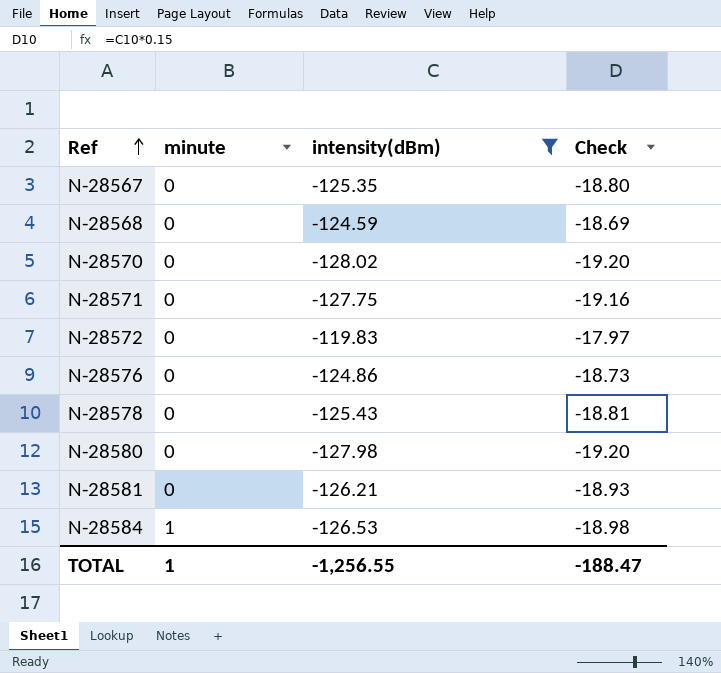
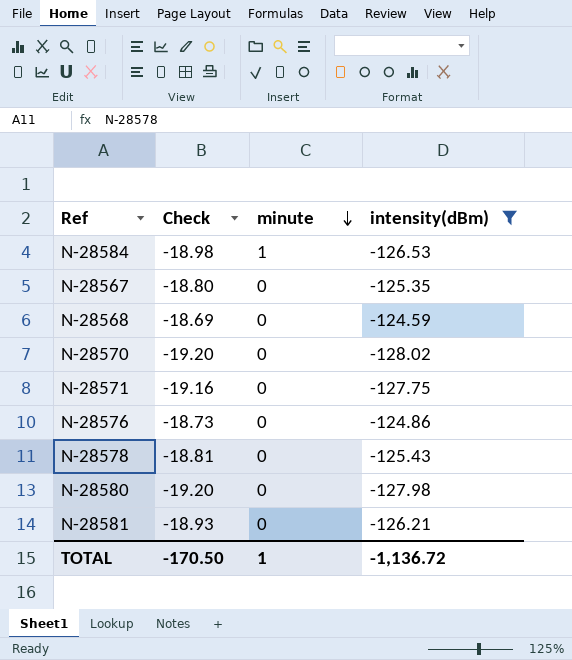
row order: Ref ascending -> minute descending
column Check | position: 4 -> 2
row N-28572: 0 | -119.83 | -17.97 -> none
TOTAL | Check: -188.47 -> -170.50
TOTAL | intensity(dBm): -1,256.55 -> -1,136.72

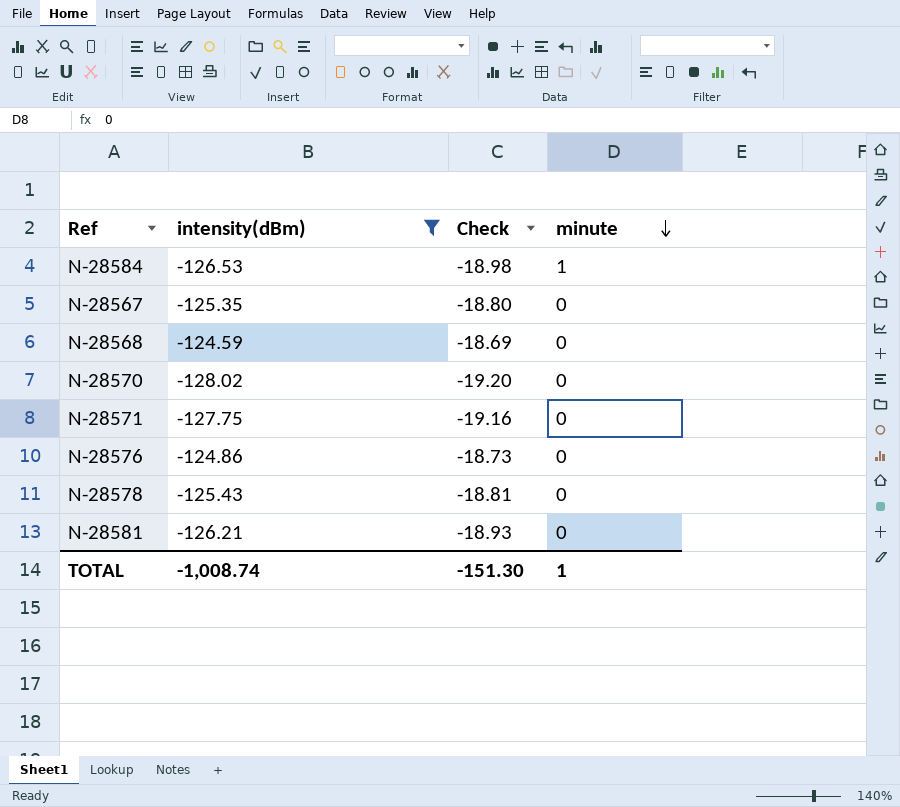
column intensity(dBm) | position: 4 -> 2
row N-28580: -19.20 | 0 | -127.98 -> none
TOTAL | intensity(dBm): -1,136.72 -> -1,008.74
TOTAL | Check: -170.50 -> -151.30

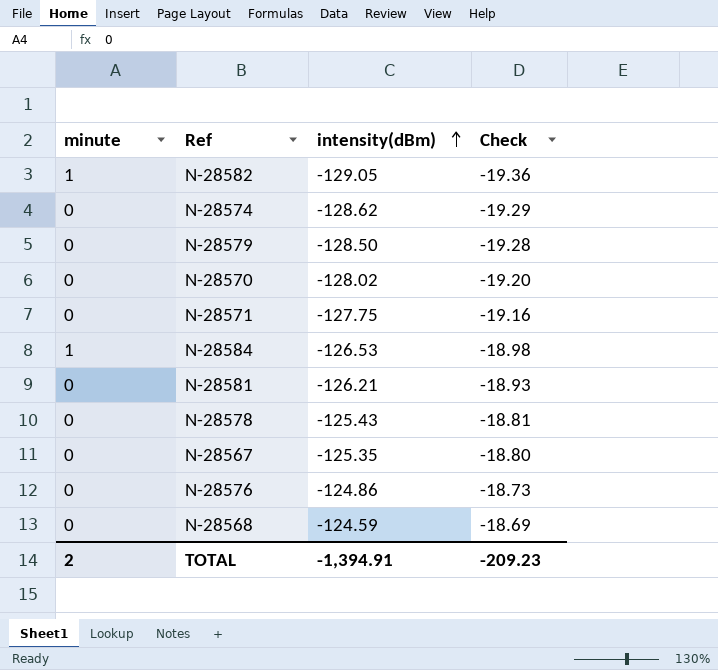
filter: intensity(dBm) >= -128.02 -> none
row order: minute descending -> intensity(dBm) ascending
column minute | position: 4 -> 1
TOTAL | minute: 1 -> 2
TOTAL | intensity(dBm): -1,008.74 -> -1,394.91
TOTAL | Check: -151.30 -> -209.23

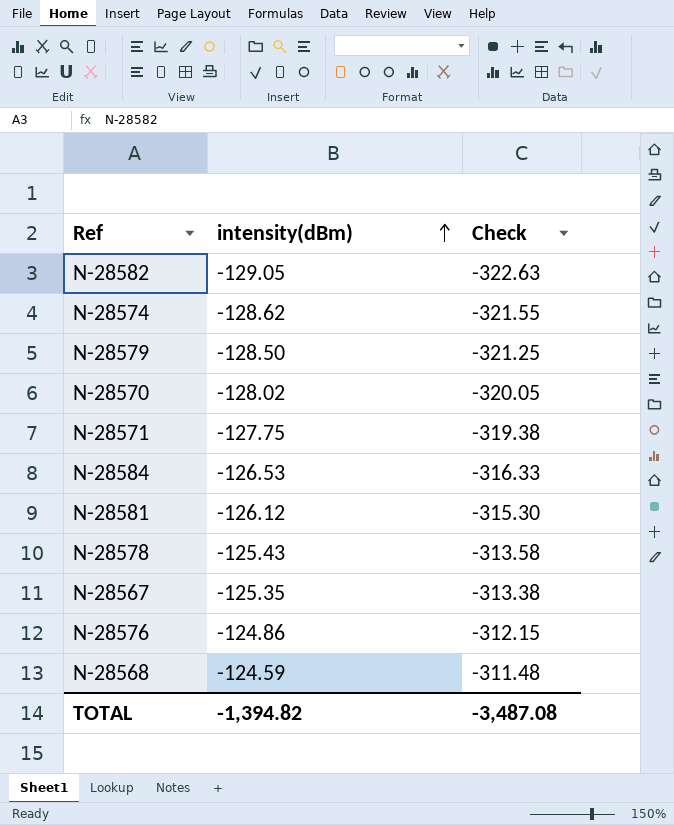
column minute | position: 1 -> none
column Check | formula: [intensity(dBm)] * 0.15 -> [intensity(dBm)] * 2.5
N-28581 | intensity(dBm): -126.21 -> -126.12
TOTAL | intensity(dBm): -1,394.91 -> -1,394.82
TOTAL | Check: -209.23 -> -3,487.08

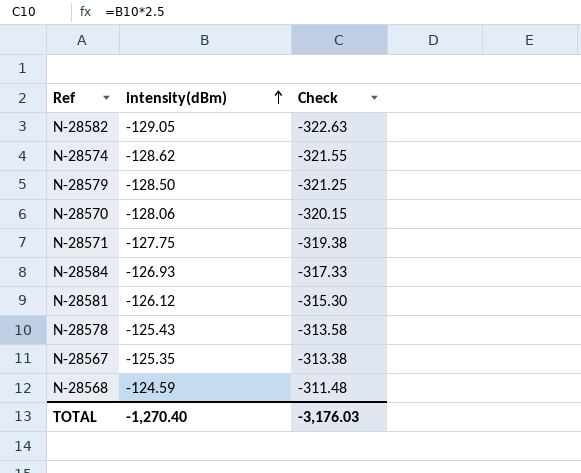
row N-28576: -124.86 | -312.15 -> none
N-28570 | intensity(dBm): -128.02 -> -128.06
N-28570 | Check: -320.05 -> -320.15
N-28584 | intensity(dBm): -126.53 -> -126.93
N-28584 | Check: -316.33 -> -317.33
TOTAL | intensity(dBm): -1,394.82 -> -1,270.40
TOTAL | Check: -3,487.08 -> -3,176.03

